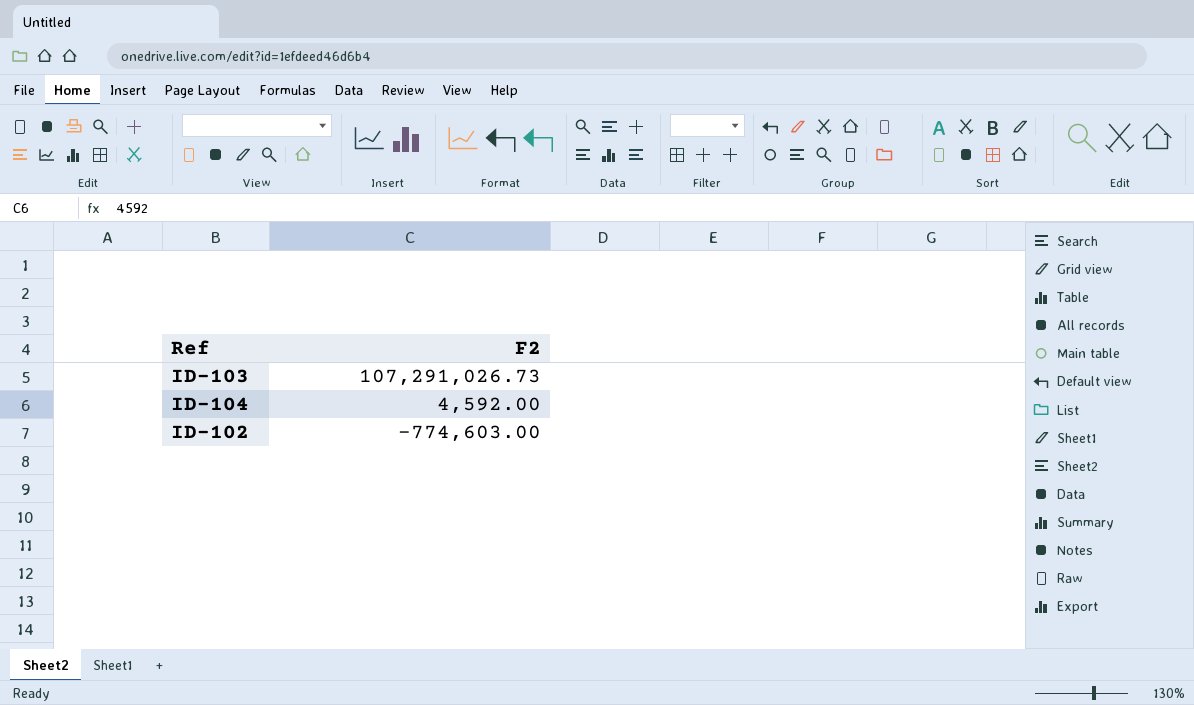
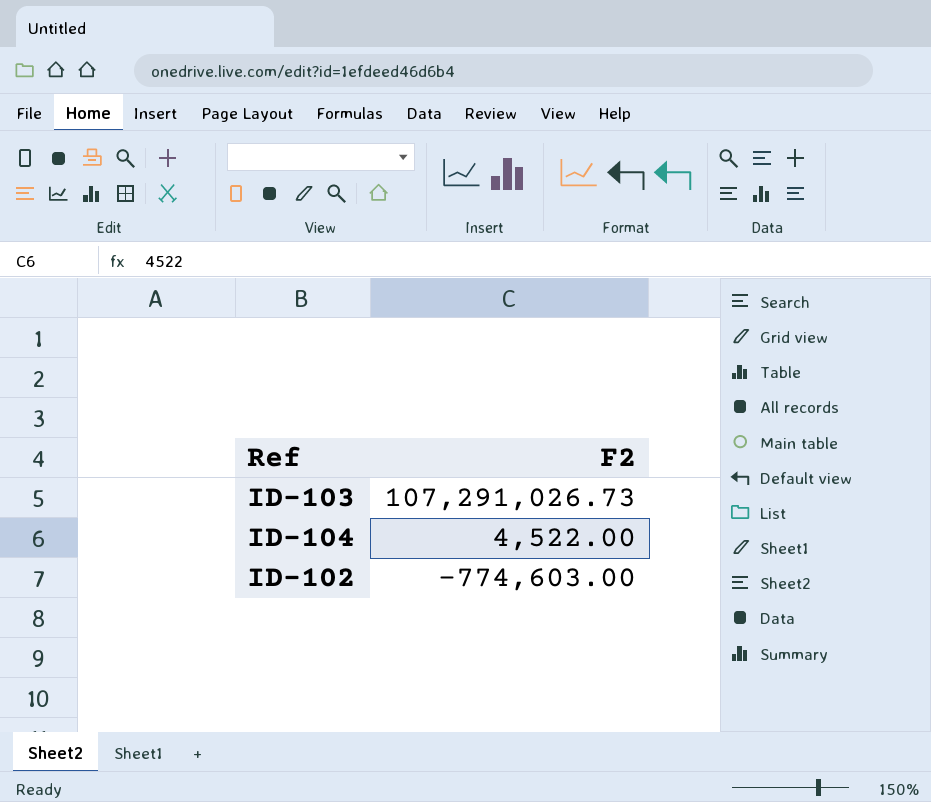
ID-104 | F2: 4,592.00 -> 4,522.00

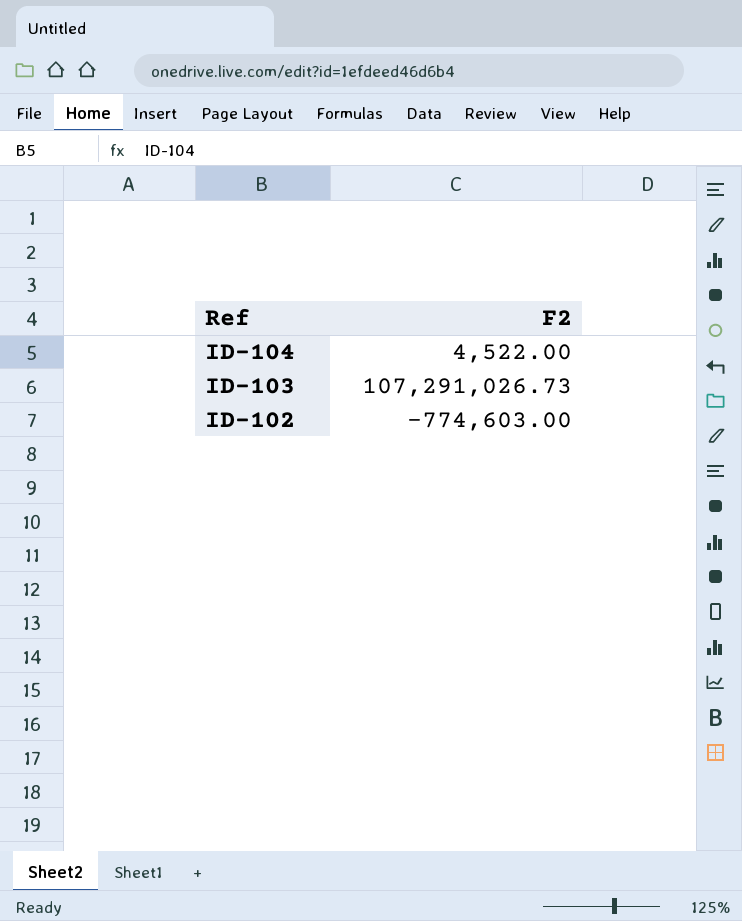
row order: F2 descending -> Ref descending

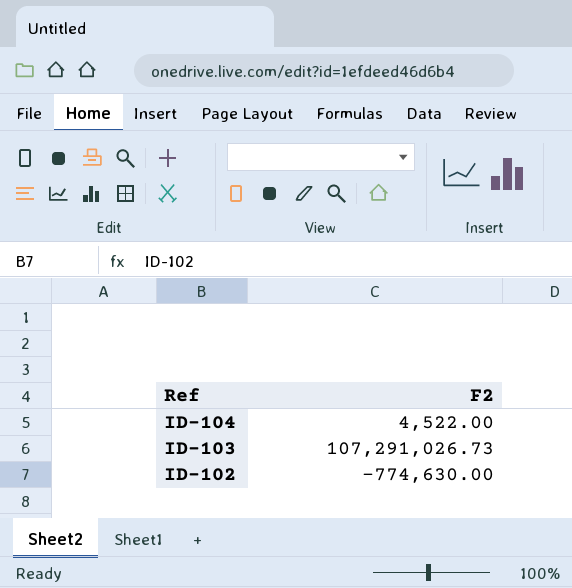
ID-102 | F2: -774,603.00 -> -774,630.00

